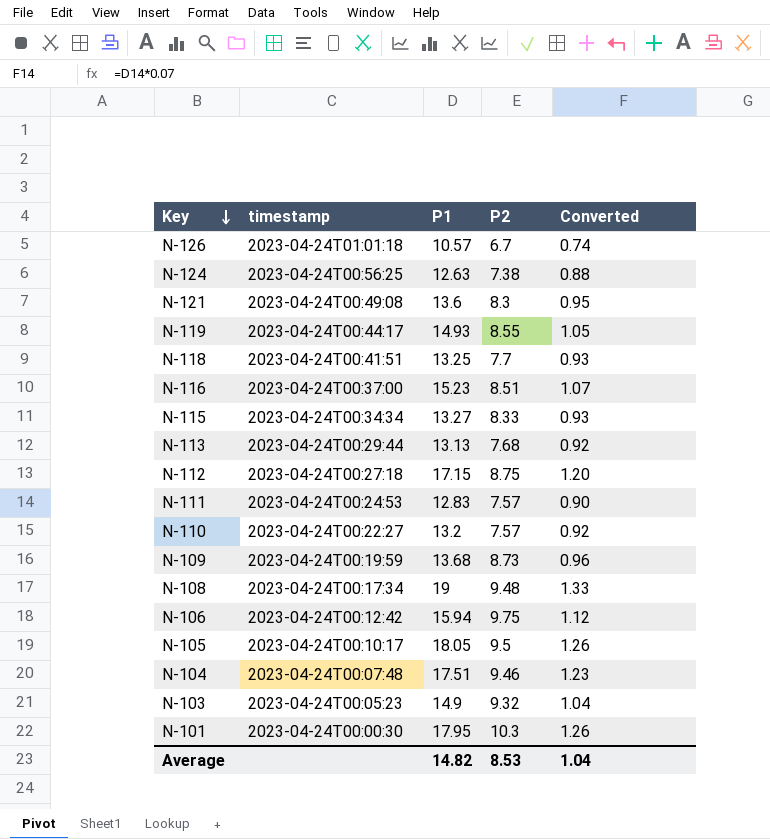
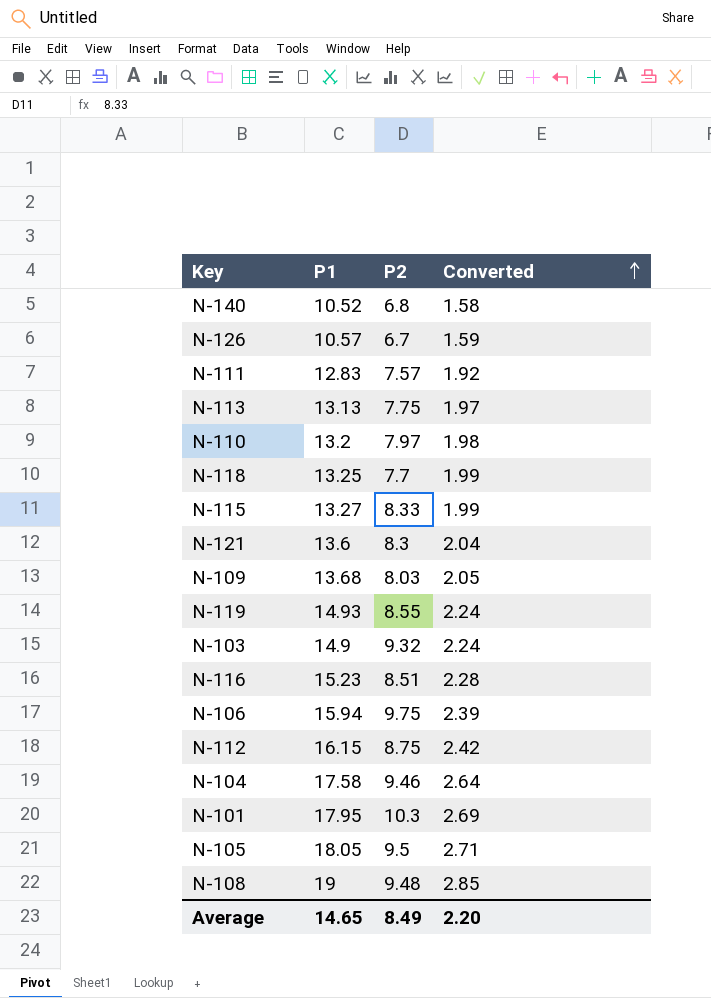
row order: Key descending -> Converted ascending
column timestamp | position: 2 -> none
column Converted | formula: [P1] * 0.07 -> [P1] * 0.15
row N-124: 2023-04-24T00:56:25 | 12.63 | 7.38 | 0.88 -> none
row N-140: none -> 10.52 | 6.8 | 1.58
N-113 | P2: 7.68 -> 7.75
N-110 | P2: 7.57 -> 7.97
N-109 | P2: 8.73 -> 8.03
N-112 | P1: 17.15 -> 16.15
N-104 | P1: 17.51 -> 17.58
Average | P1: 14.82 -> 14.65
Average | P2: 8.53 -> 8.49
Average | Converted: 1.04 -> 2.20

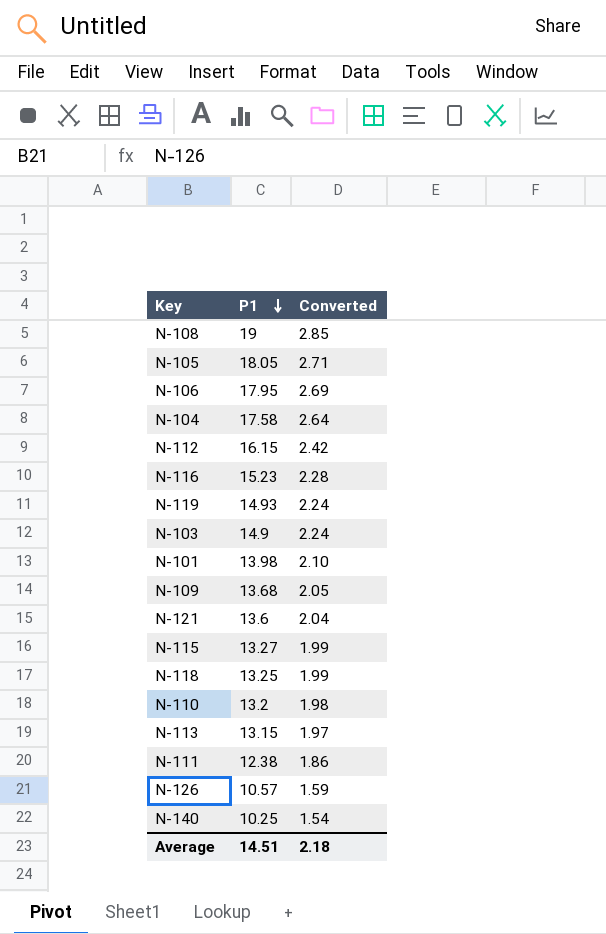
row order: Converted ascending -> P1 descending
column P2 | position: 3 -> none
N-106 | P1: 15.94 -> 17.95
N-106 | Converted: 2.39 -> 2.69
N-101 | P1: 17.95 -> 13.98
N-101 | Converted: 2.69 -> 2.10
N-113 | P1: 13.13 -> 13.15
N-111 | P1: 12.83 -> 12.38
N-111 | Converted: 1.92 -> 1.86
N-140 | P1: 10.52 -> 10.25
N-140 | Converted: 1.58 -> 1.54
Average | P1: 14.65 -> 14.51
Average | Converted: 2.20 -> 2.18

